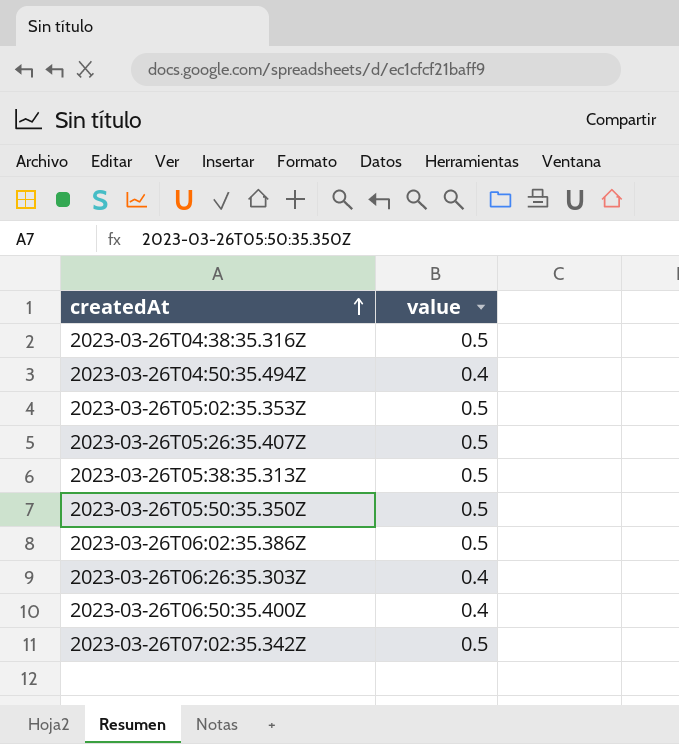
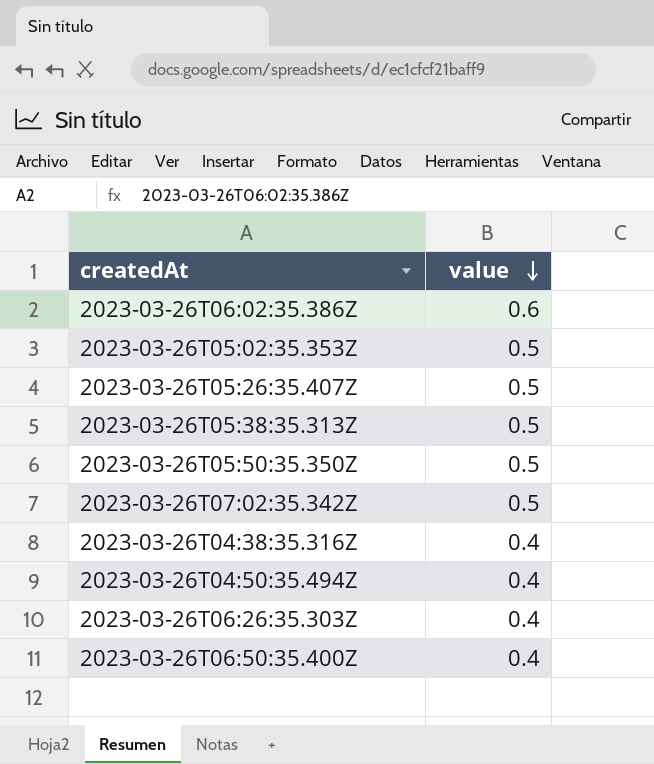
row order: createdAt ascending -> value descending
2023-03-26T06:02:35.386Z | value: 0.5 -> 0.6
2023-03-26T04:38:35.316Z | value: 0.5 -> 0.4

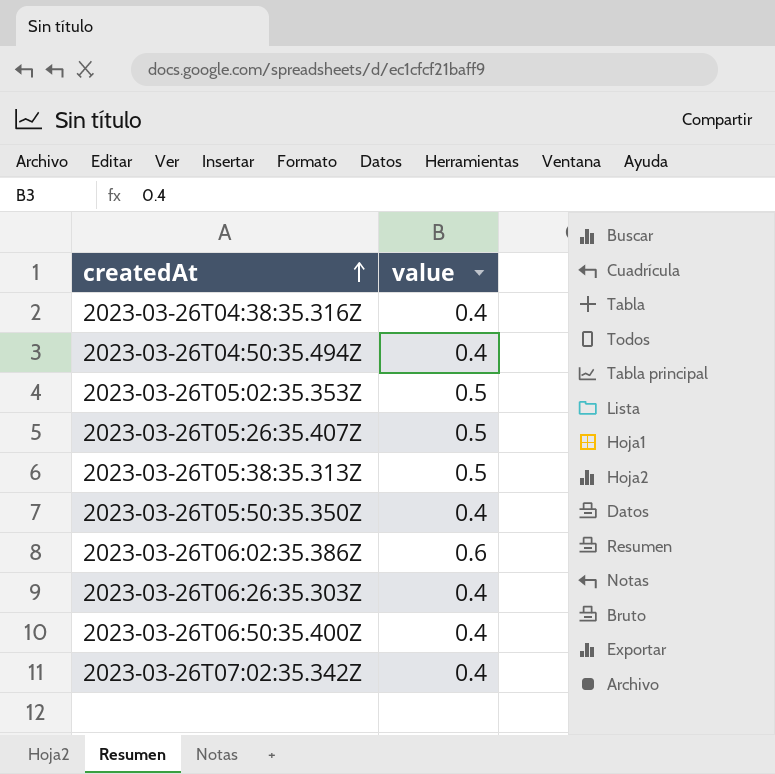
row order: value descending -> createdAt ascending
2023-03-26T05:50:35.350Z | value: 0.5 -> 0.4
2023-03-26T07:02:35.342Z | value: 0.5 -> 0.4

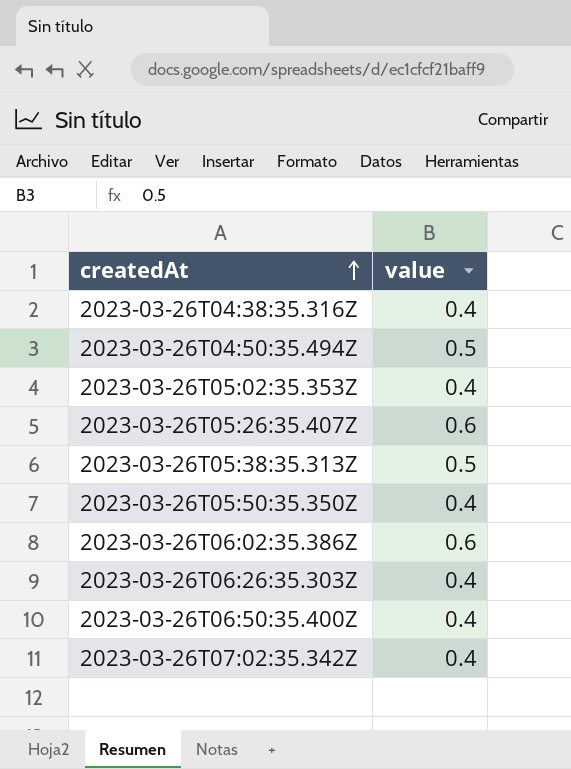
2023-03-26T04:50:35.494Z | value: 0.4 -> 0.5
2023-03-26T05:02:35.353Z | value: 0.5 -> 0.4
2023-03-26T05:26:35.407Z | value: 0.5 -> 0.6

